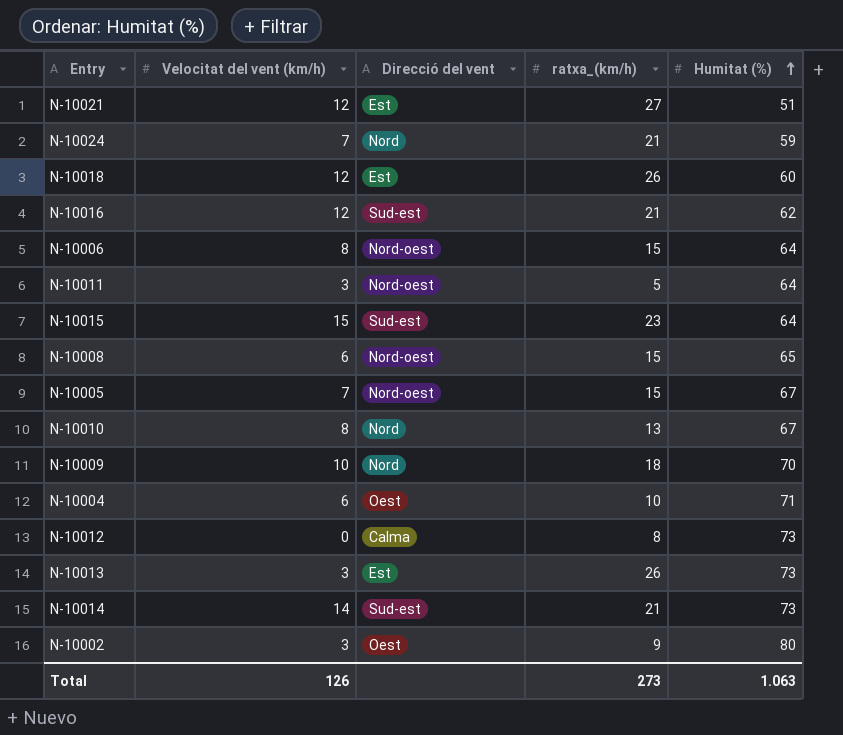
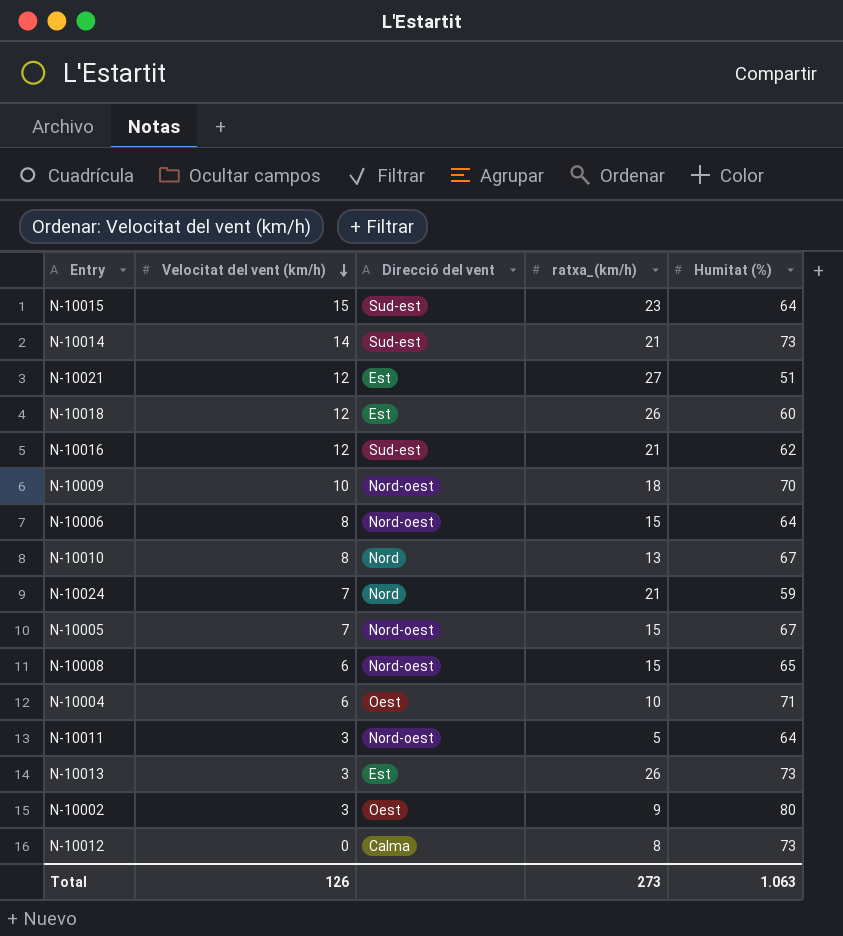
row order: Humitat (%) ascending -> Velocitat del vent (km/h) descending
N-10009 | Direcció del vent: Nord -> Nord-oest

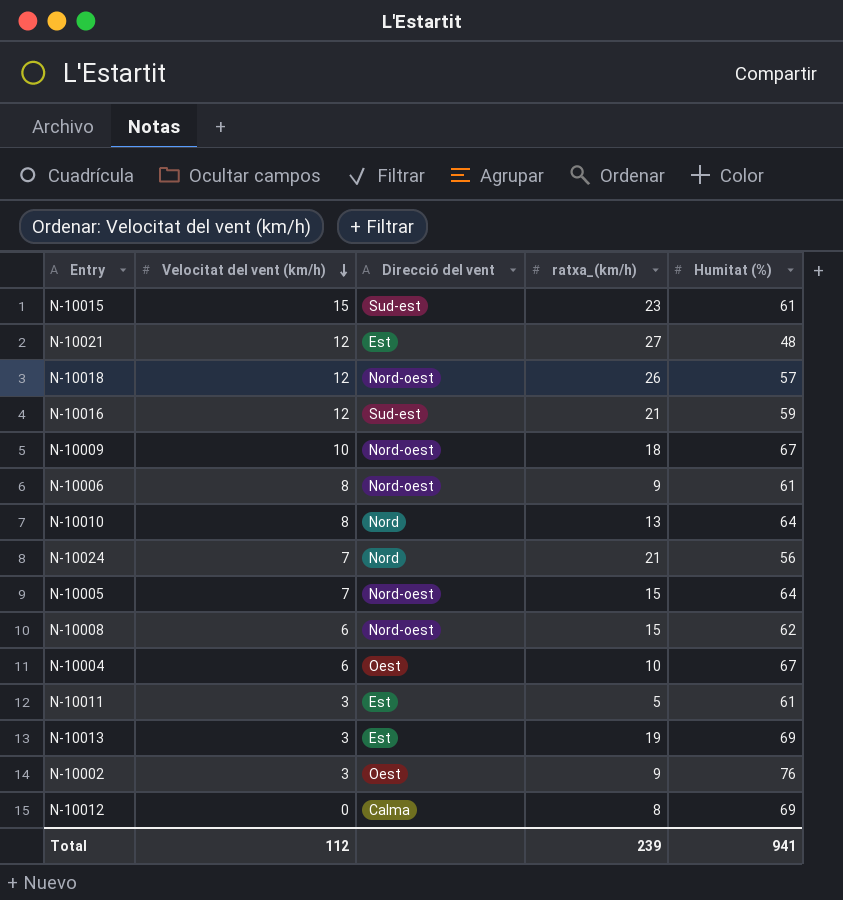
row N-10014: 14 | Sud-est | 21 | 73 -> none
N-10015 | Humitat (%): 64 -> 61
N-10021 | Humitat (%): 51 -> 48
N-10018 | Direcció del vent: Est -> Nord-oest
N-10018 | Humitat (%): 60 -> 57
N-10016 | Humitat (%): 62 -> 59
N-10009 | Humitat (%): 70 -> 67
N-10006 | ratxa_(km/h): 15 -> 9
N-10006 | Humitat (%): 64 -> 61
N-10010 | Humitat (%): 67 -> 64
N-10024 | Humitat (%): 59 -> 56
N-10005 | Humitat (%): 67 -> 64
N-10008 | Humitat (%): 65 -> 62
N-10004 | Humitat (%): 71 -> 67
N-10011 | Direcció del vent: Nord-oest -> Est
N-10011 | Humitat (%): 64 -> 61
N-10013 | ratxa_(km/h): 26 -> 19
N-10013 | Humitat (%): 73 -> 69
N-10002 | Humitat (%): 80 -> 76
N-10012 | Humitat (%): 73 -> 69
Total | Velocitat del vent (km/h): 126 -> 112
Total | ratxa_(km/h): 273 -> 239
Total | Humitat (%): 1.063 -> 941

